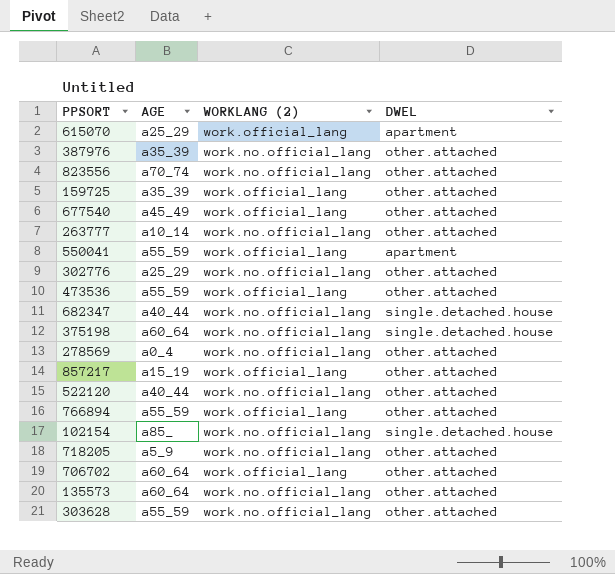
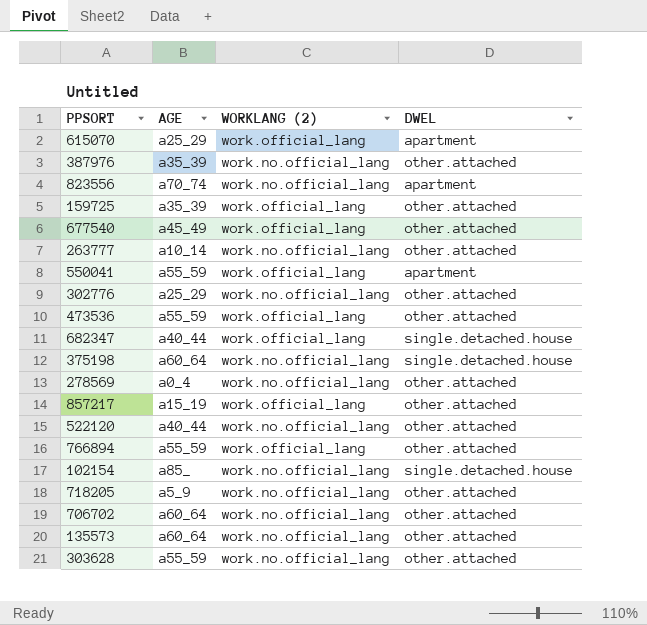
823556 | DWEL: other.attached -> apartment
682347 | WORKLANG (2): work.no.official_lang -> work.official_lang
706702 | WORKLANG (2): work.official_lang -> work.no.official_lang

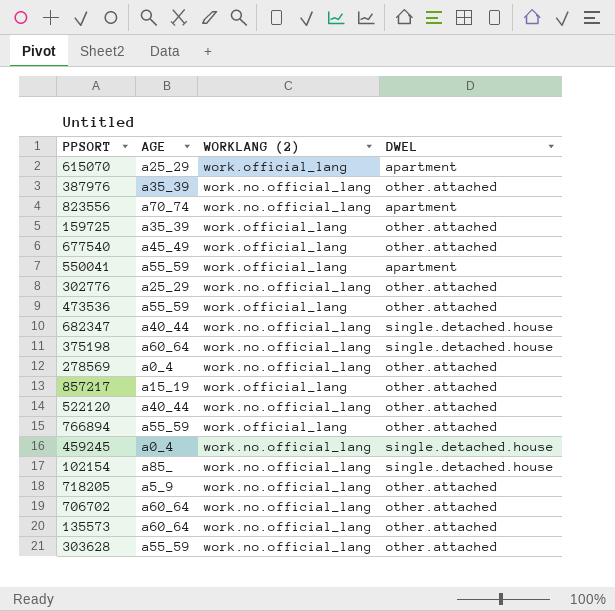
row 263777: a10_14 | work.no.official_lang | other.attached -> none
682347 | WORKLANG (2): work.official_lang -> work.no.official_lang
row 459245: none -> a0_4 | work.no.official_lang | single.detached.house

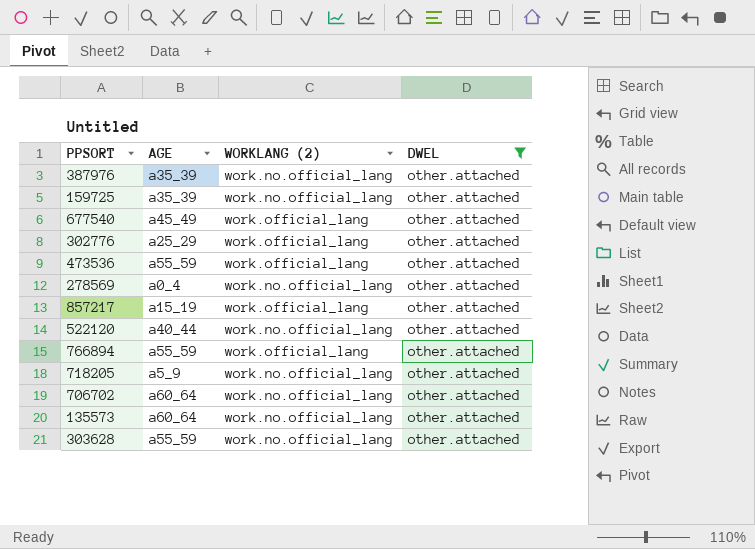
filter: none -> DWEL = other.attached
159725 | WORKLANG (2): work.official_lang -> work.no.official_lang
302776 | WORKLANG (2): work.no.official_lang -> work.official_lang

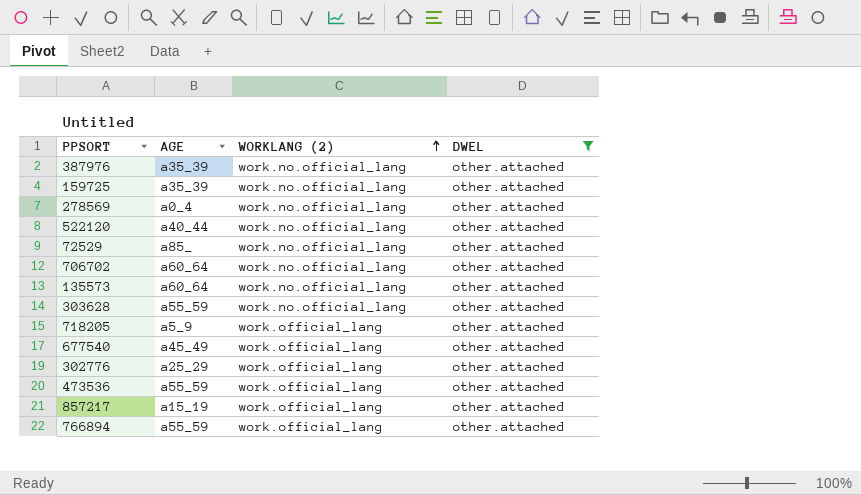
row order: none -> WORKLANG (2) ascending
row 72529: none -> a85_ | work.no.official_lang | other.attached
718205 | WORKLANG (2): work.no.official_lang -> work.official_lang

